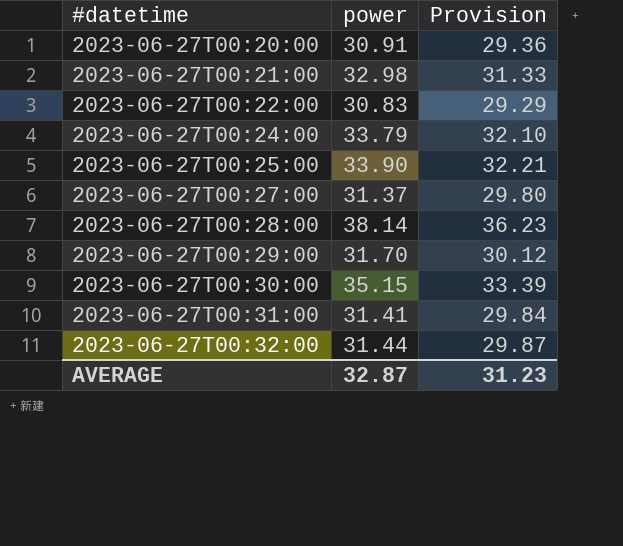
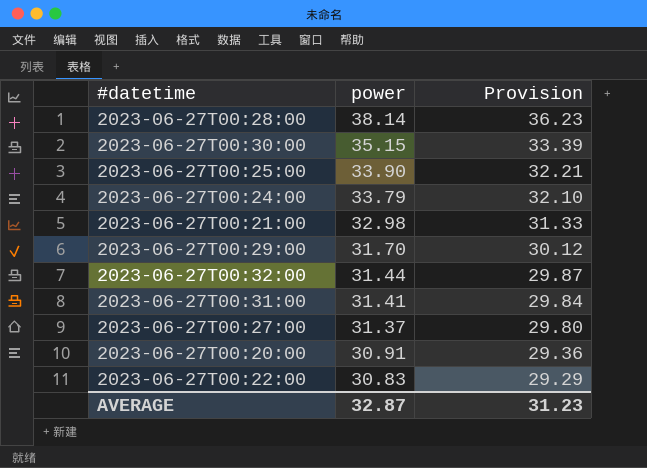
row order: #datetime ascending -> power descending

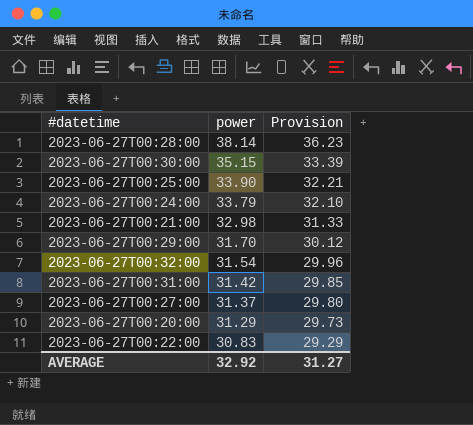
2023-06-27T00:32:00 | power: 31.44 -> 31.54
2023-06-27T00:32:00 | Provision: 29.87 -> 29.96
2023-06-27T00:31:00 | power: 31.41 -> 31.42
2023-06-27T00:31:00 | Provision: 29.84 -> 29.85
2023-06-27T00:20:00 | power: 30.91 -> 31.29
2023-06-27T00:20:00 | Provision: 29.36 -> 29.73
AVERAGE | power: 32.87 -> 32.92
AVERAGE | Provision: 31.23 -> 31.27

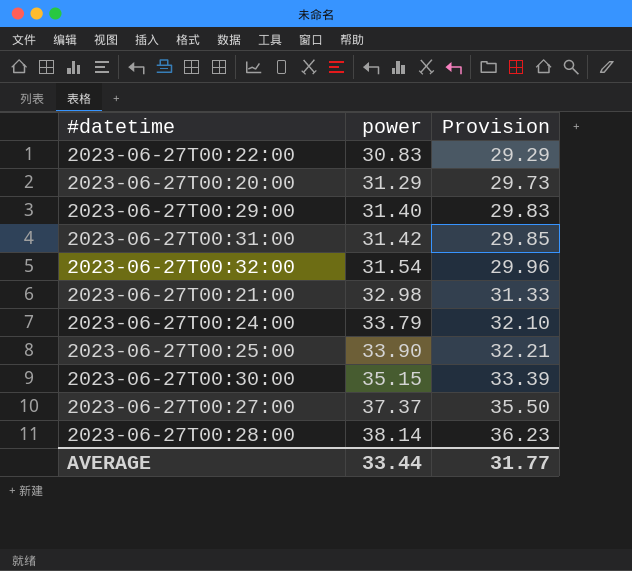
row order: power descending -> power ascending
2023-06-27T00:29:00 | power: 31.70 -> 31.40
2023-06-27T00:29:00 | Provision: 30.12 -> 29.83
2023-06-27T00:27:00 | power: 31.37 -> 37.37
2023-06-27T00:27:00 | Provision: 29.80 -> 35.50
AVERAGE | power: 32.92 -> 33.44
AVERAGE | Provision: 31.27 -> 31.77

